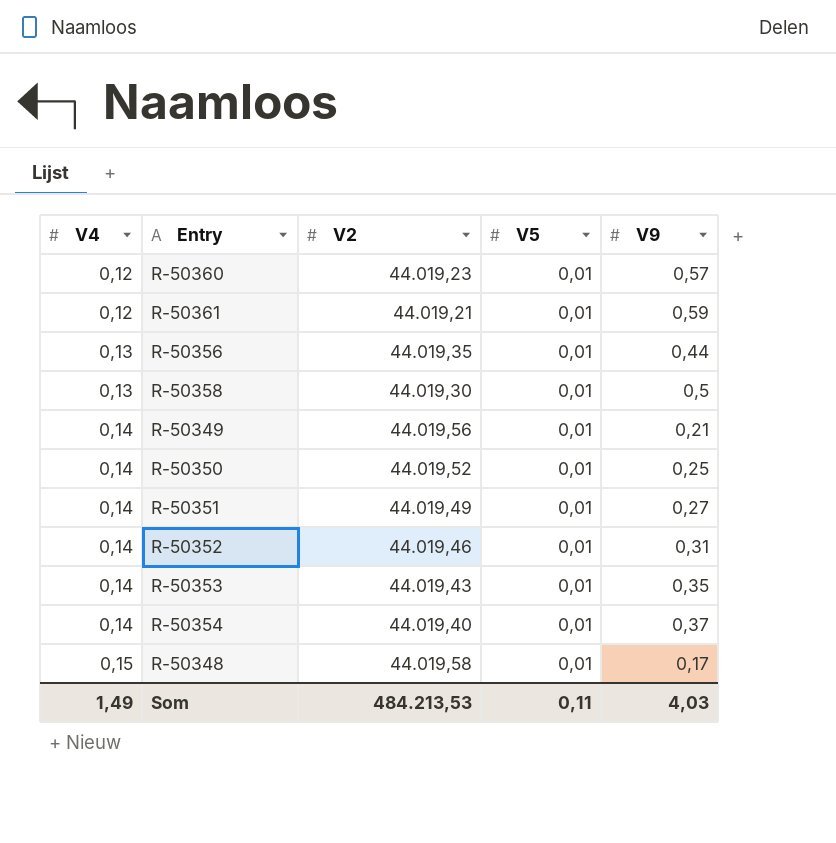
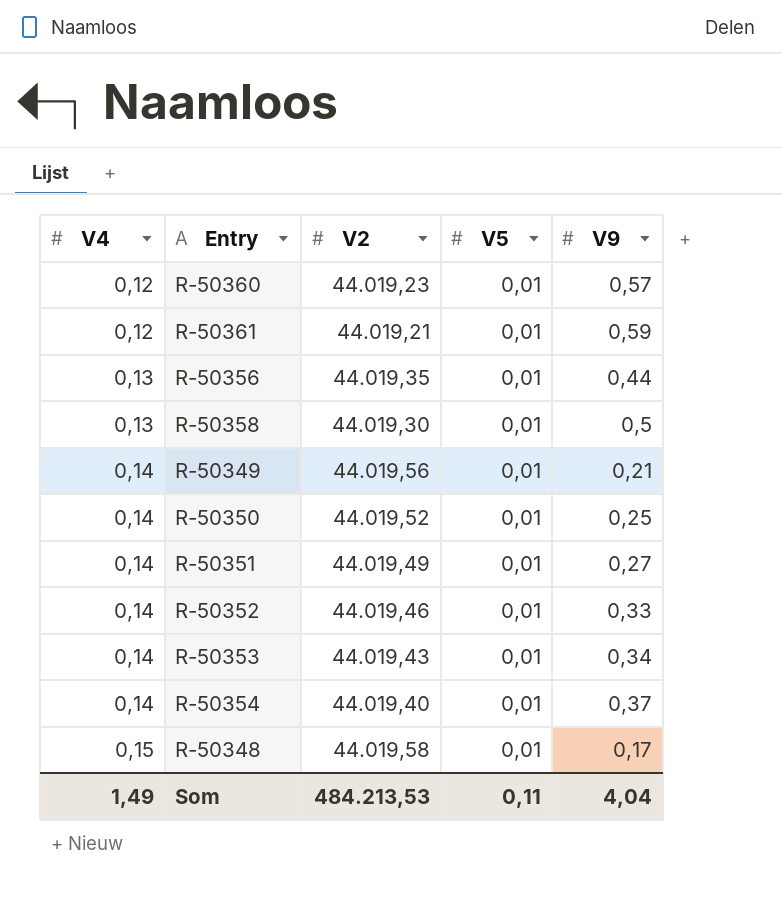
R-50352 | V9: 0,31 -> 0,33
R-50353 | V9: 0,35 -> 0,34
Som | V9: 4,03 -> 4,04

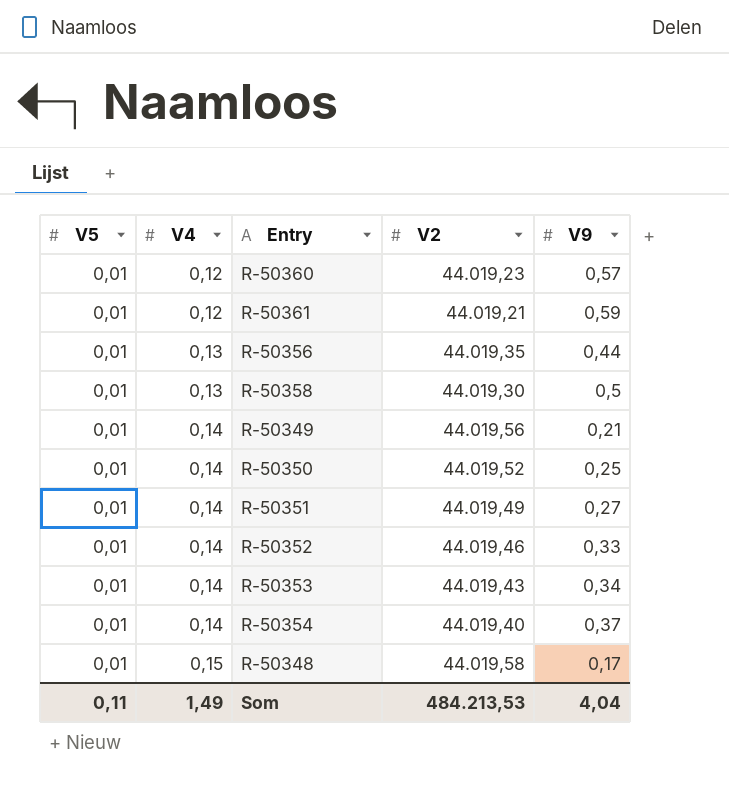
column V5 | position: 4 -> 1

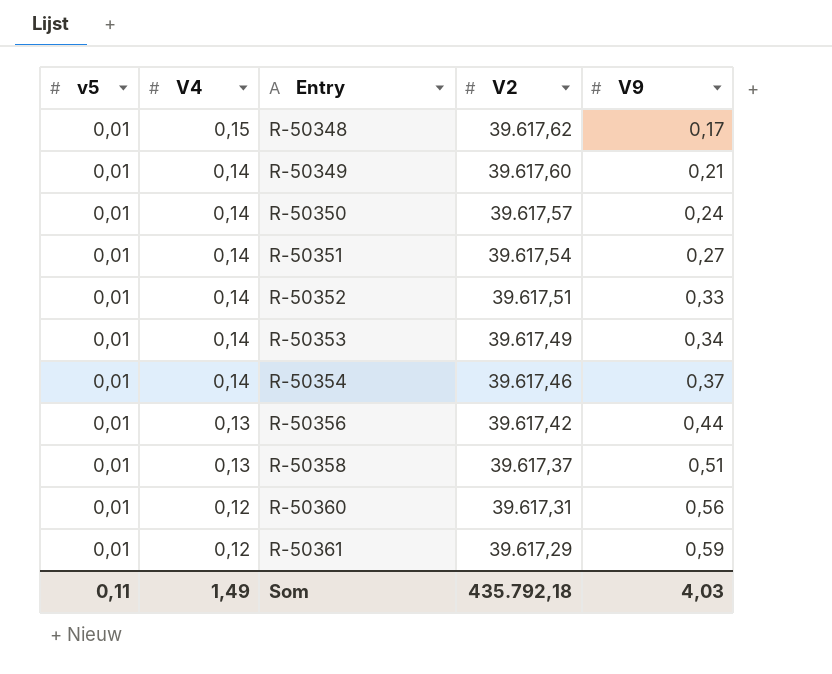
row order: V4 ascending -> V4 descending
column name: V5 -> v5
R-50348 | V2: 44.019,58 -> 39.617,62
R-50349 | V2: 44.019,56 -> 39.617,60
R-50350 | V2: 44.019,52 -> 39.617,57
R-50350 | V9: 0,25 -> 0,24
R-50351 | V2: 44.019,49 -> 39.617,54
R-50352 | V2: 44.019,46 -> 39.617,51
R-50353 | V2: 44.019,43 -> 39.617,49
R-50354 | V2: 44.019,40 -> 39.617,46
R-50356 | V2: 44.019,35 -> 39.617,42
R-50358 | V2: 44.019,30 -> 39.617,37
R-50358 | V9: 0,5 -> 0,51
R-50360 | V2: 44.019,23 -> 39.617,31
R-50360 | V9: 0,57 -> 0,56
R-50361 | V2: 44.019,21 -> 39.617,29
Som | V2: 484.213,53 -> 435.792,18
Som | V9: 4,04 -> 4,03

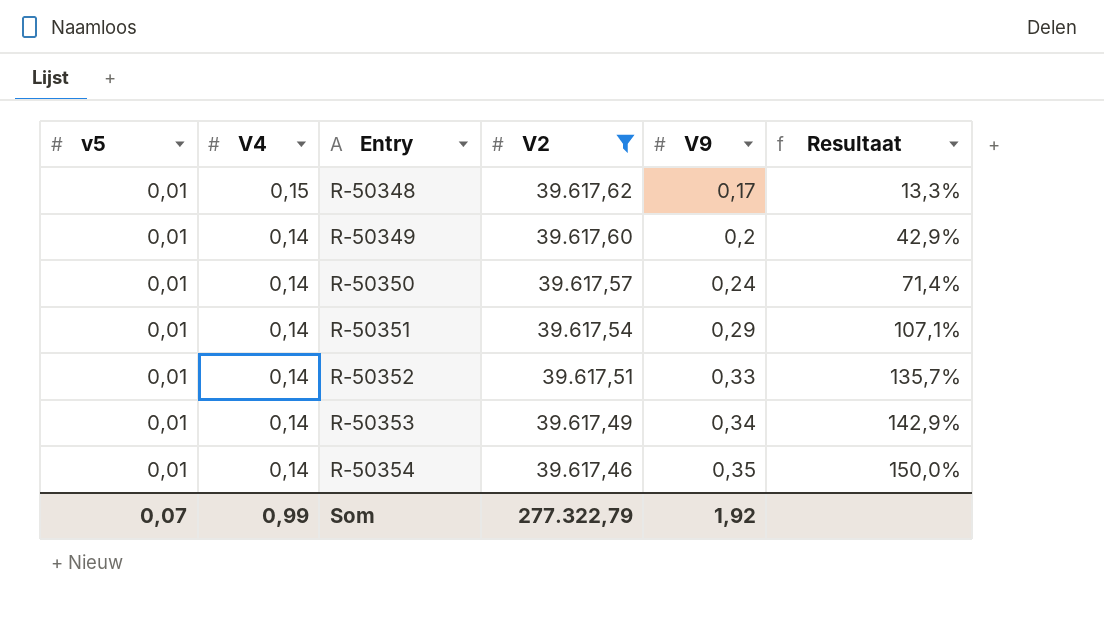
filter: none -> V2 >= 39.617,46
column Resultaat | formula: none -> ([V9] - [V4]) / [V4]
R-50349 | V9: 0,21 -> 0,2
R-50351 | V9: 0,27 -> 0,29
R-50354 | V9: 0,37 -> 0,35
Som | v5: 0,11 -> 0,07
Som | V4: 1,49 -> 0,99
Som | V2: 435.792,18 -> 277.322,79
Som | V9: 4,03 -> 1,92

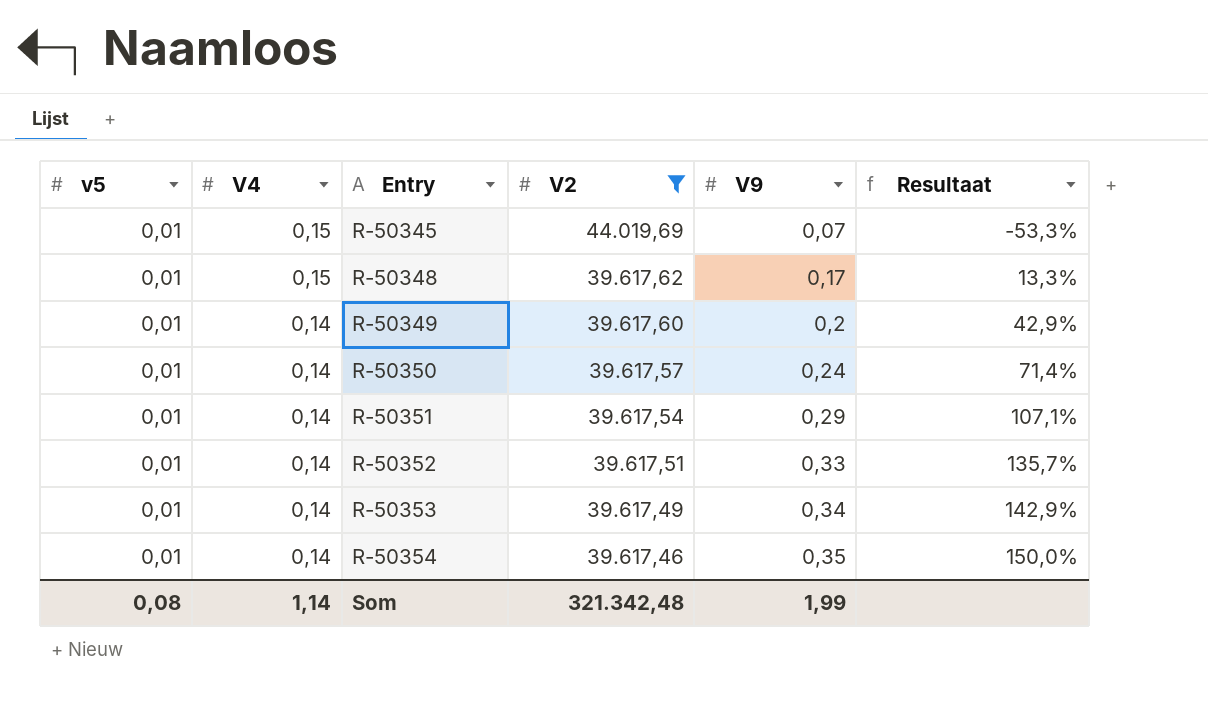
row R-50345: none -> 0,01 | 0,15 | 44.019,69 | 0,07 | -53,3%
Som | v5: 0,07 -> 0,08
Som | V4: 0,99 -> 1,14
Som | V2: 277.322,79 -> 321.342,48
Som | V9: 1,92 -> 1,99

